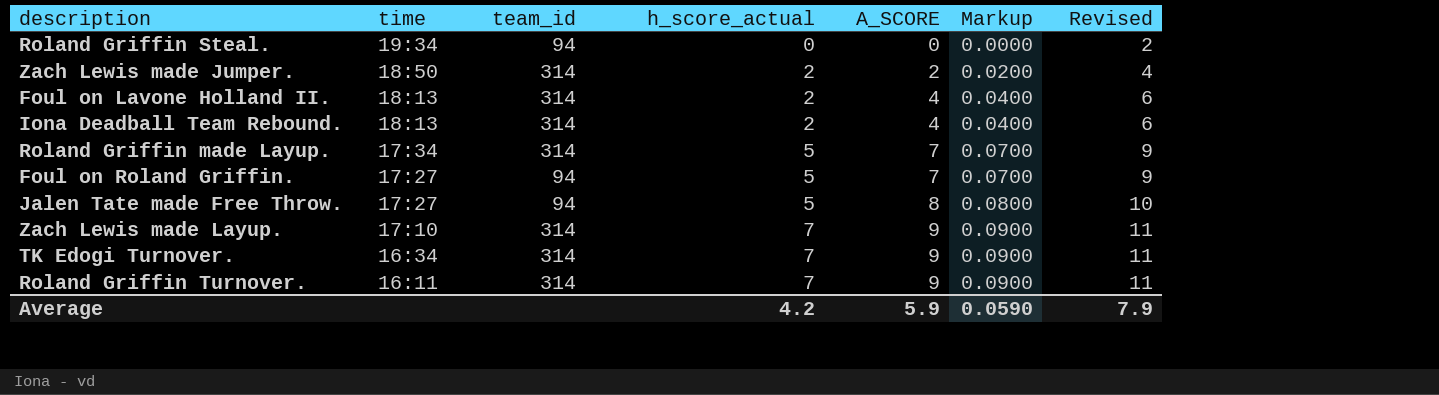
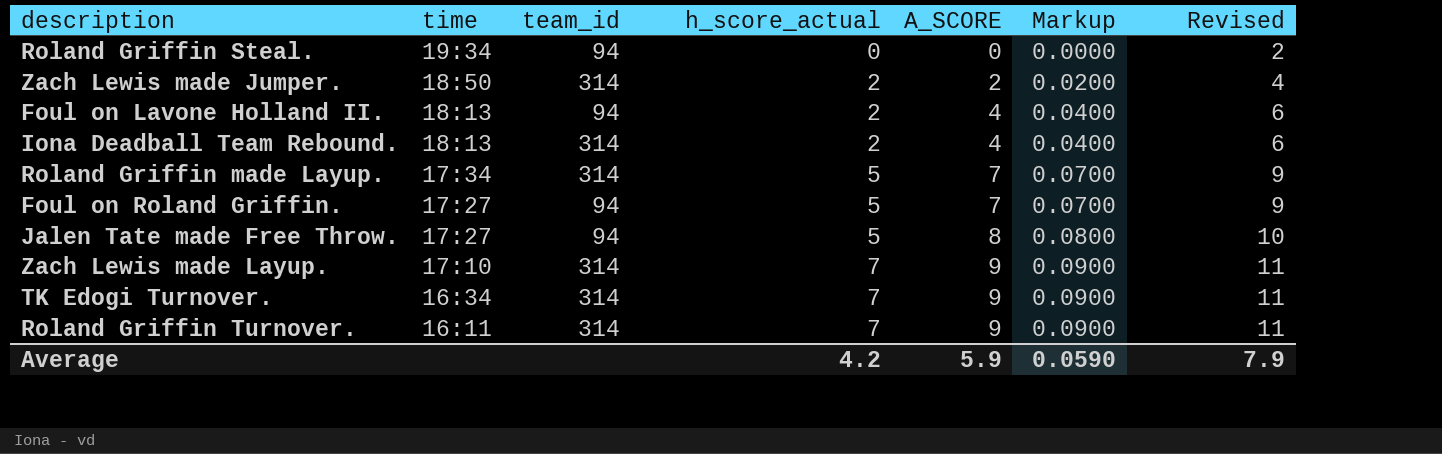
Foul on Lavone Holland II. | team_id: 314 -> 94

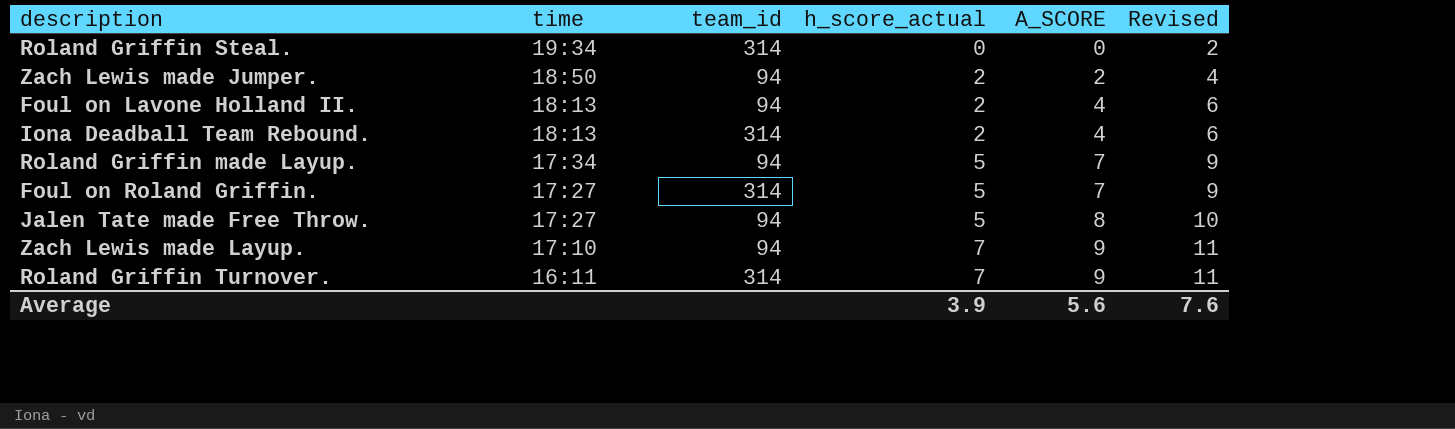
column Markup | formula: [A_SCORE] * 0.01 -> none
row TK Edogi Turnover.: 16:34 | 314 | 7 | 9 | 0.0900 | 11 -> none
Roland Griffin Steal. | team_id: 94 -> 314
Zach Lewis made Jumper. | team_id: 314 -> 94
Roland Griffin made Layup. | team_id: 314 -> 94
Foul on Roland Griffin. | team_id: 94 -> 314
Zach Lewis made Layup. | team_id: 314 -> 94
Average | h_score_actual: 4.2 -> 3.9
Average | A_SCORE: 5.9 -> 5.6
Average | Revised: 7.9 -> 7.6

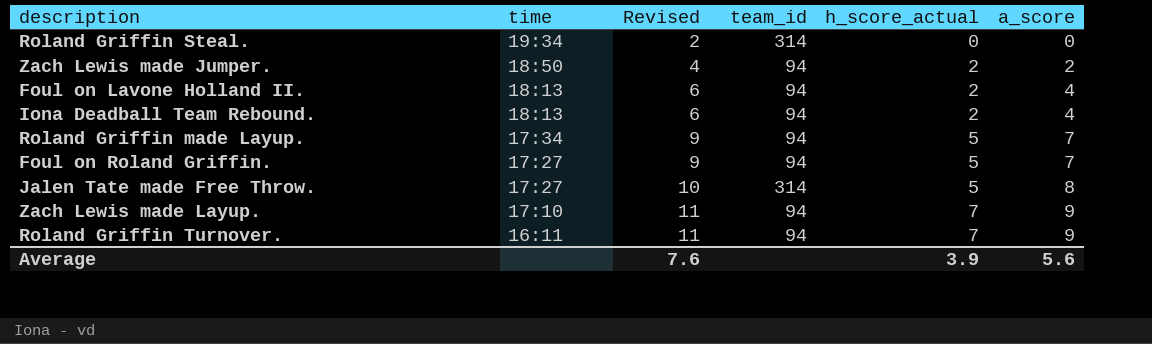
column Revised | position: 6 -> 3
column name: A_SCORE -> a_score
Iona Deadball Team Rebound. | team_id: 314 -> 94
Foul on Roland Griffin. | team_id: 314 -> 94
Jalen Tate made Free Throw. | team_id: 94 -> 314
Roland Griffin Turnover. | team_id: 314 -> 94

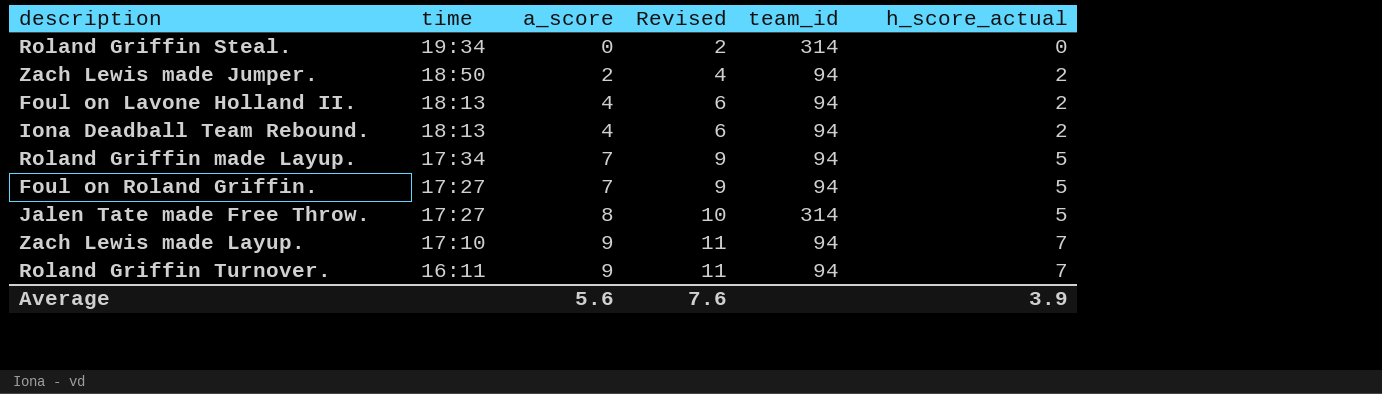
column a_score | position: 6 -> 3

